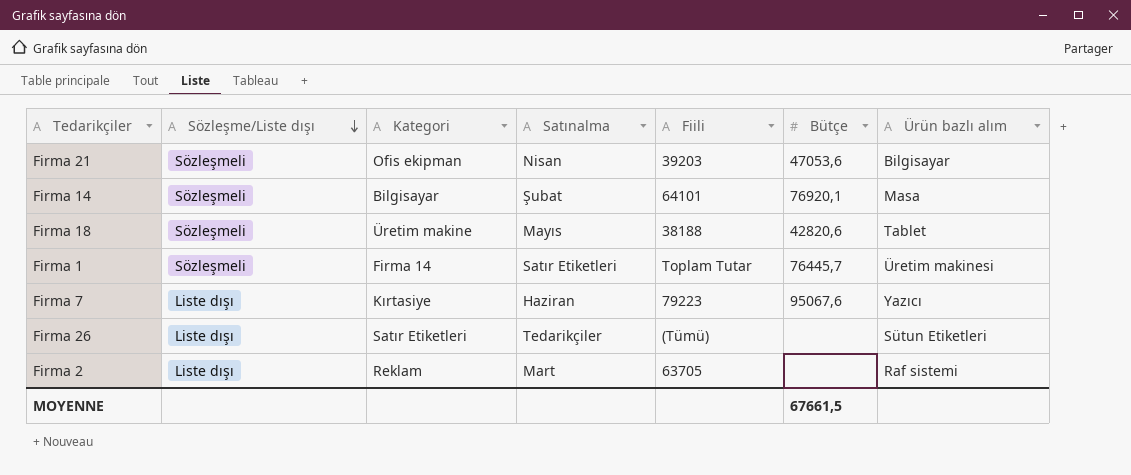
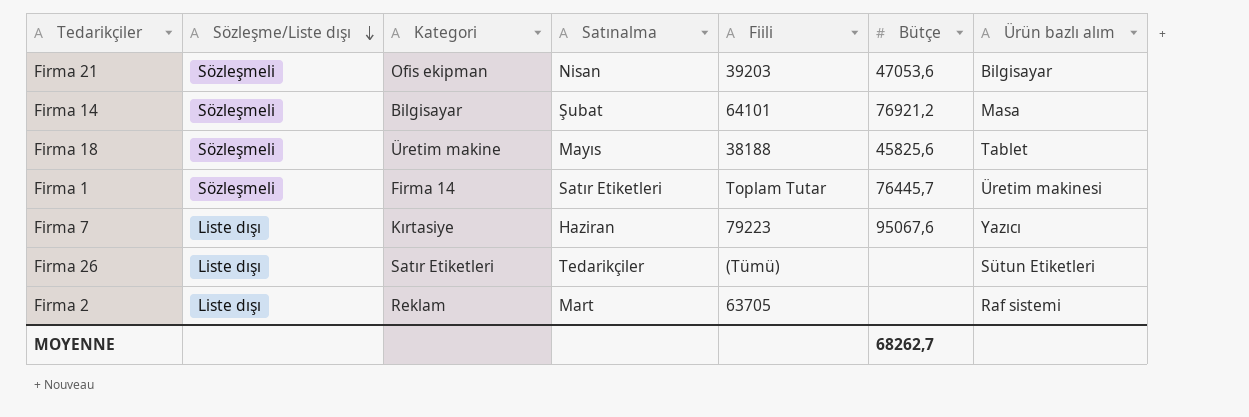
Firma 14 | Bütçe: 76920,1 -> 76921,2
Firma 18 | Bütçe: 42820,6 -> 45825,6
MOYENNE | Bütçe: 67661,5 -> 68262,7

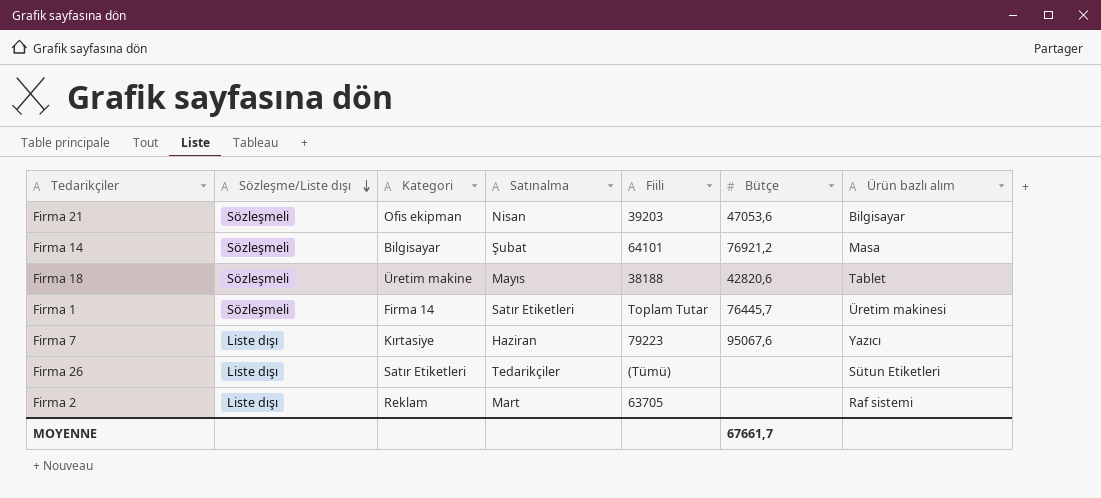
Firma 18 | Bütçe: 45825,6 -> 42820,6
MOYENNE | Bütçe: 68262,7 -> 67661,7

